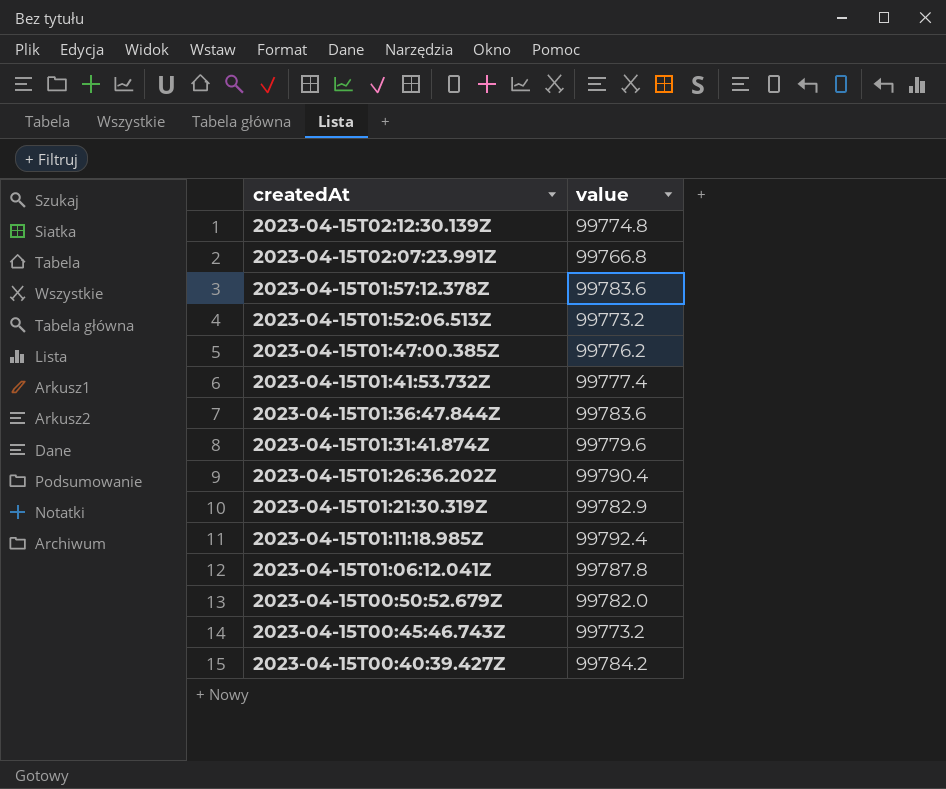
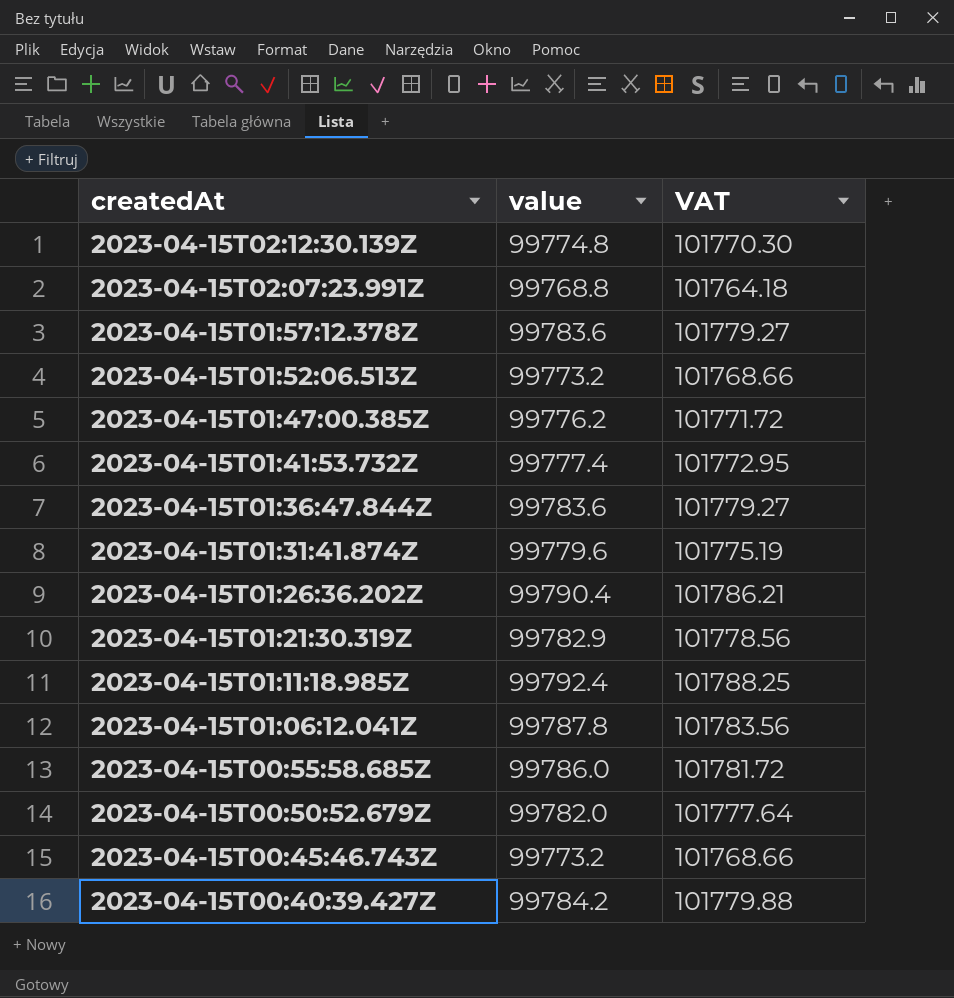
column VAT | formula: none -> [value] * 1.02
2023-04-15T02:07:23.991Z | value: 99766.8 -> 99768.8
row 2023-04-15T00:55:58.685Z: none -> 99786.0 | 101781.72

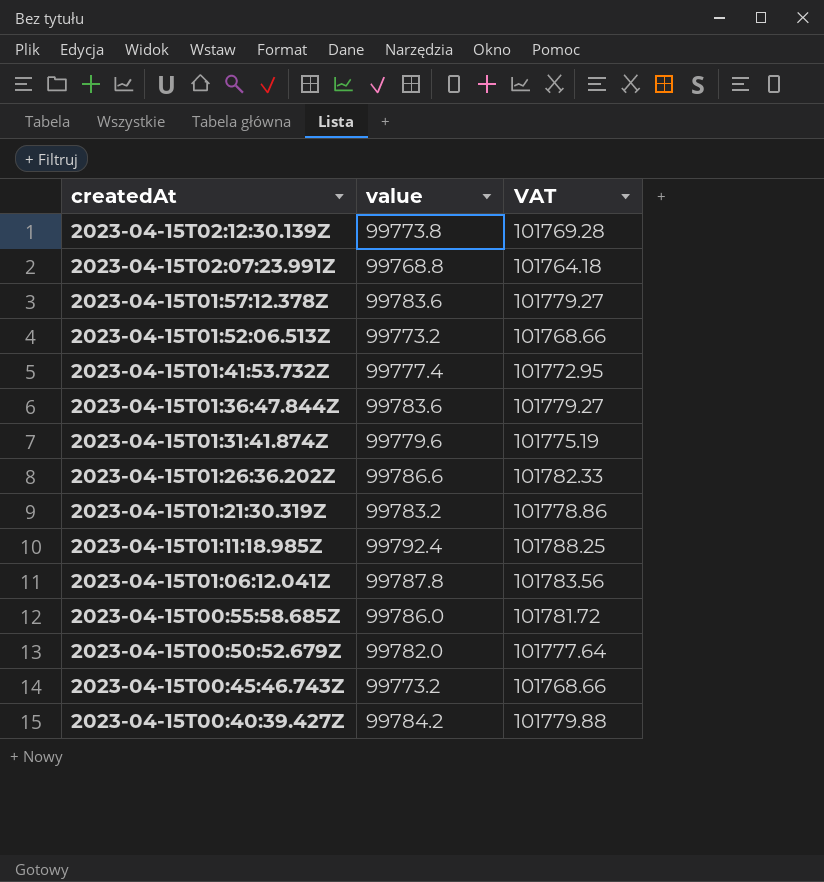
row 2023-04-15T01:47:00.385Z: 99776.2 | 101771.72 -> none
2023-04-15T02:12:30.139Z | value: 99774.8 -> 99773.8
2023-04-15T02:12:30.139Z | VAT: 101770.30 -> 101769.28
2023-04-15T01:26:36.202Z | value: 99790.4 -> 99786.6
2023-04-15T01:26:36.202Z | VAT: 101786.21 -> 101782.33
2023-04-15T01:21:30.319Z | value: 99782.9 -> 99783.2
2023-04-15T01:21:30.319Z | VAT: 101778.56 -> 101778.86

